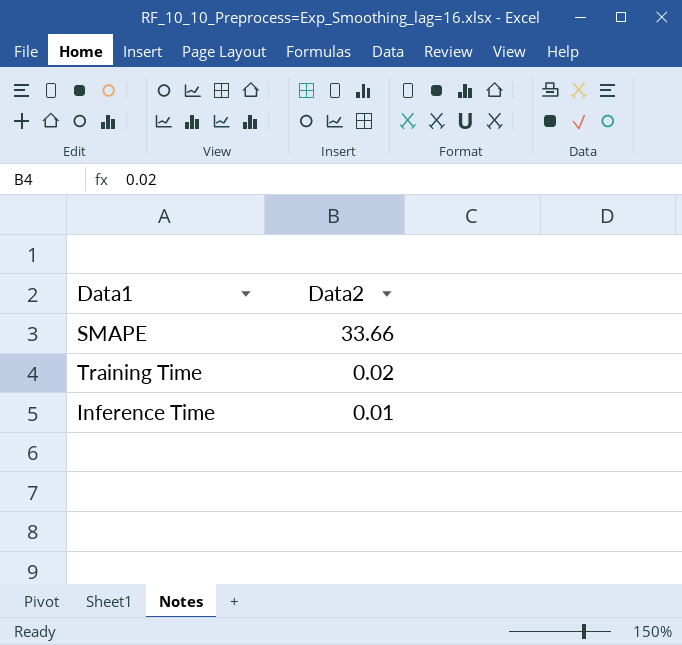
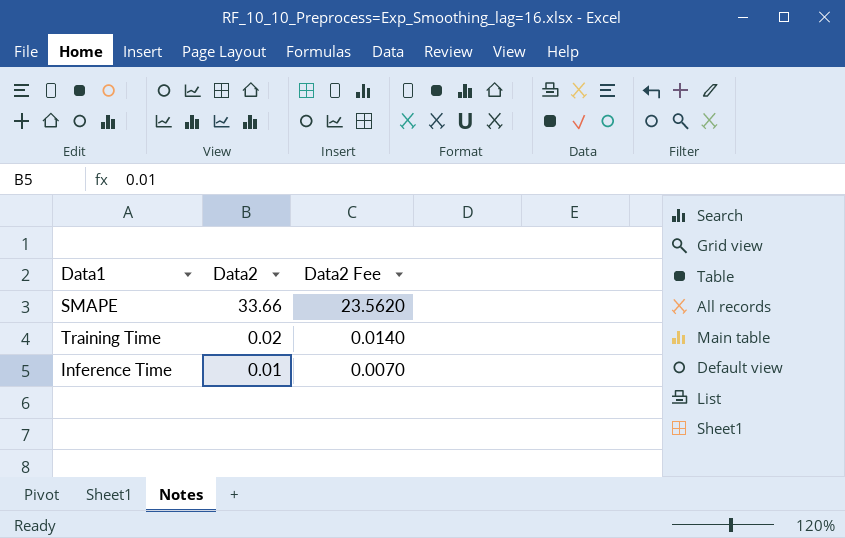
column Data2 Fee | formula: none -> [Data2] * 0.7

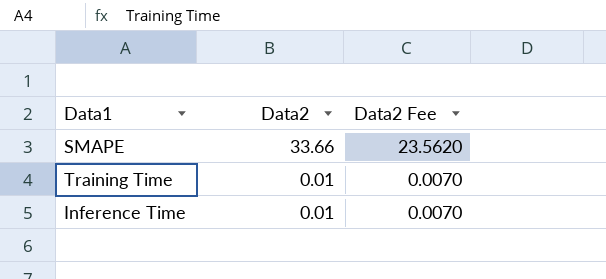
Training Time | Data2: 0.02 -> 0.01
Training Time | Data2 Fee: 0.0140 -> 0.0070

